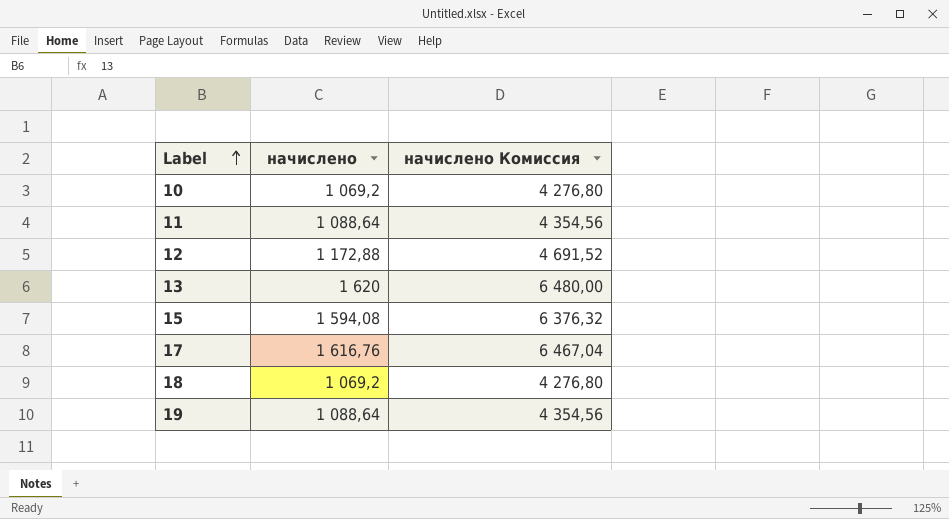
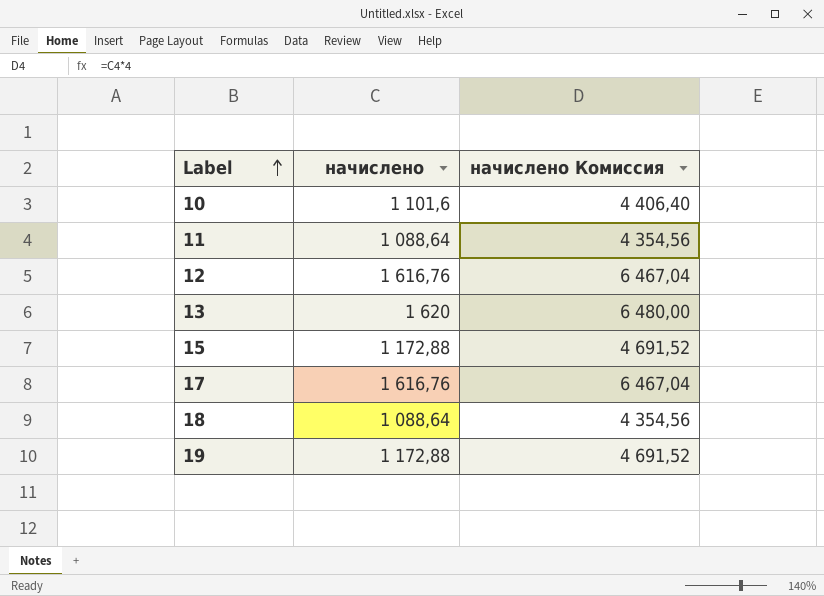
10 | начислено: 1 069,2 -> 1 101,6
10 | начислено Комиссия: 4 276,80 -> 4 406,40
12 | начислено: 1 172,88 -> 1 616,76
12 | начислено Комиссия: 4 691,52 -> 6 467,04
15 | начислено: 1 594,08 -> 1 172,88
15 | начислено Комиссия: 6 376,32 -> 4 691,52
18 | начислено: 1 069,2 -> 1 088,64
18 | начислено Комиссия: 4 276,80 -> 4 354,56
19 | начислено: 1 088,64 -> 1 172,88
19 | начислено Комиссия: 4 354,56 -> 4 691,52

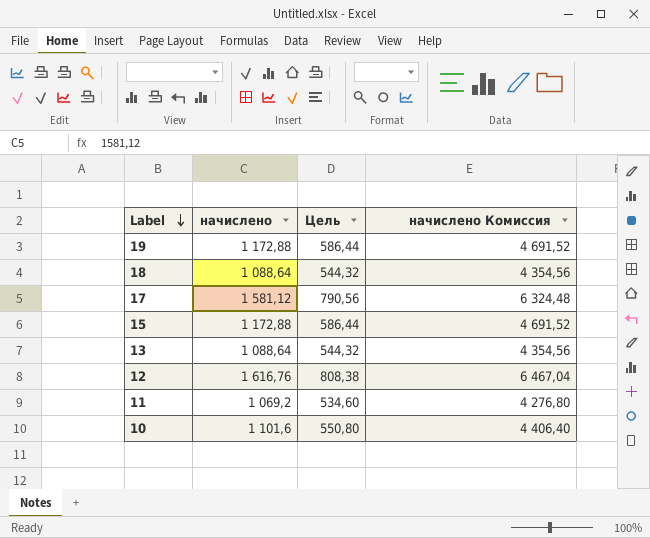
row order: Label ascending -> Label descending
column Цель | formula: none -> [начислено] * 0,5
17 | начислено: 1 616,76 -> 1 581,12
17 | начислено Комиссия: 6 467,04 -> 6 324,48
13 | начислено: 1 620 -> 1 088,64
13 | начислено Комиссия: 6 480,00 -> 4 354,56
11 | начислено: 1 088,64 -> 1 069,2
11 | начислено Комиссия: 4 354,56 -> 4 276,80

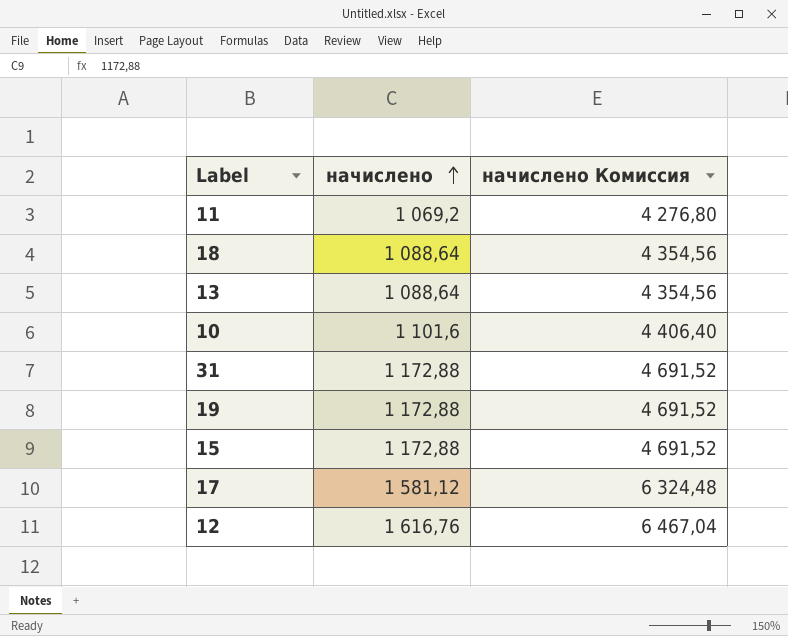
row order: Label descending -> начислено ascending
column Цель | formula: [начислено] * 0,5 -> none
row 31: none -> 1 172,88 | 4 691,52

